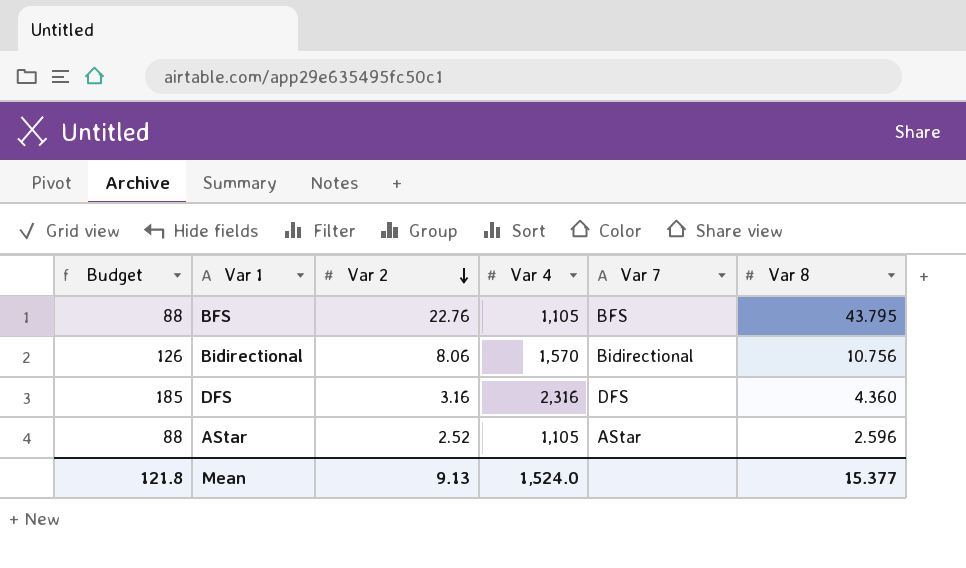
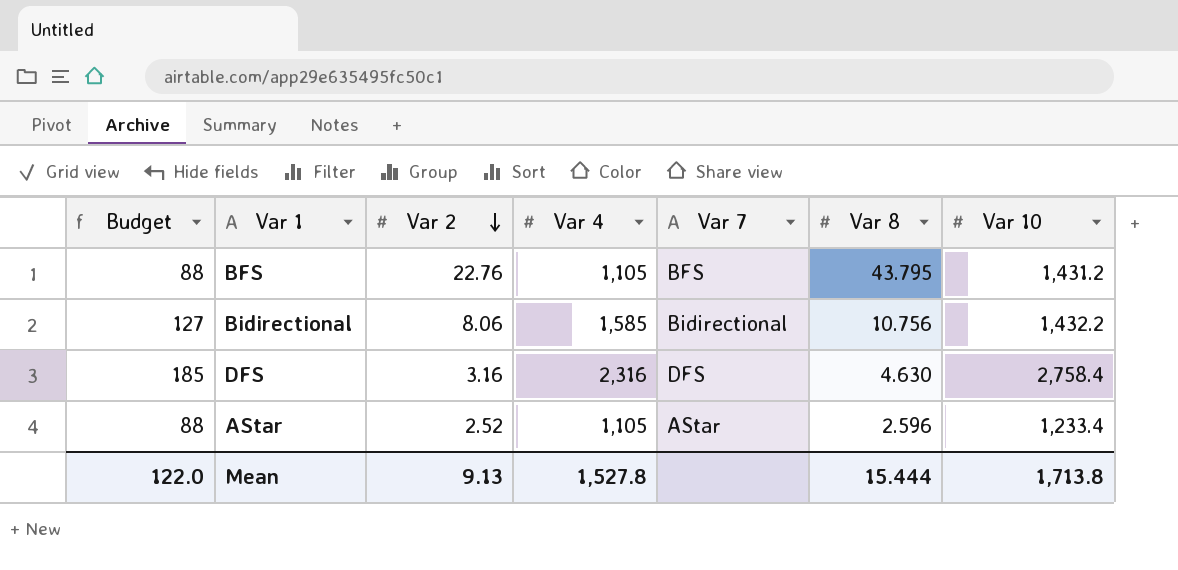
column Var 10 | position: none -> 7
Bidirectional | Budget: 126 -> 127
Bidirectional | Var 4: 1,570 -> 1,585
DFS | Var 8: 4.360 -> 4.630
Mean | Budget: 121.8 -> 122.0
Mean | Var 4: 1,524.0 -> 1,527.8
Mean | Var 8: 15.377 -> 15.444

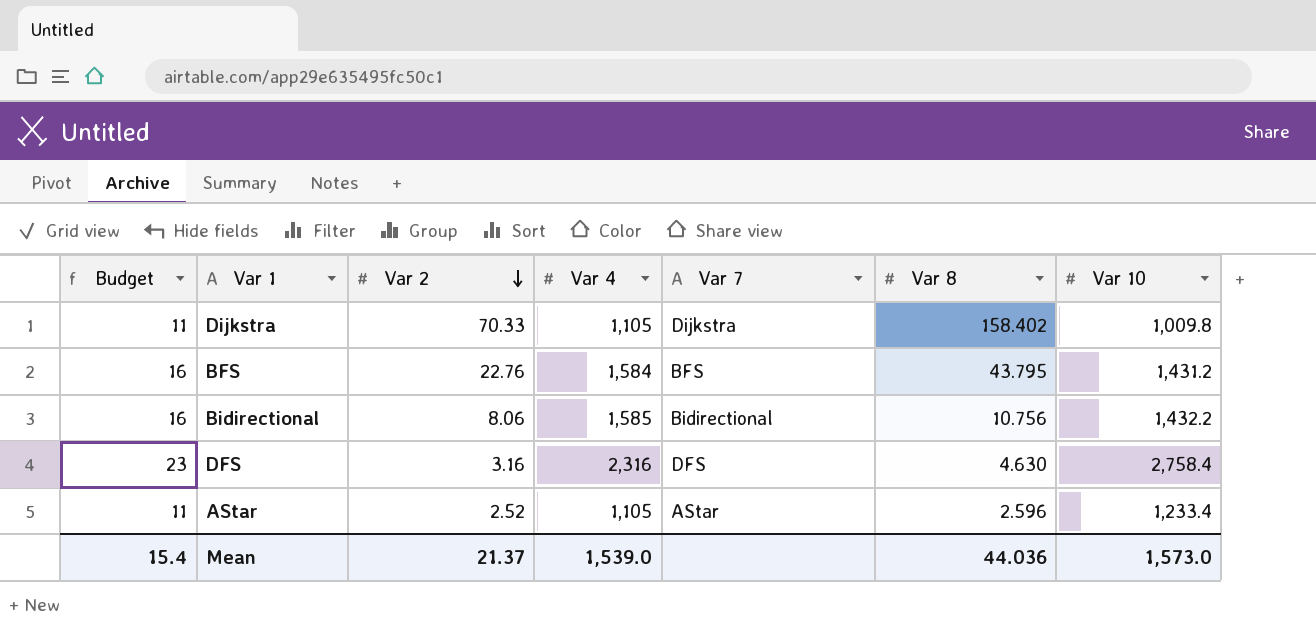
column Budget | formula: [Var 4] * 0.08 -> [Var 4] * 0.01
row Dijkstra: none -> 11 | 70.33 | 1,105 | Dijkstra | 158.402 | 1,009.8
BFS | Var 4: 1,105 -> 1,584
Mean | Budget: 122.0 -> 15.4
Mean | Var 2: 9.13 -> 21.37
Mean | Var 4: 1,527.8 -> 1,539.0
Mean | Var 8: 15.444 -> 44.036
Mean | Var 10: 1,713.8 -> 1,573.0

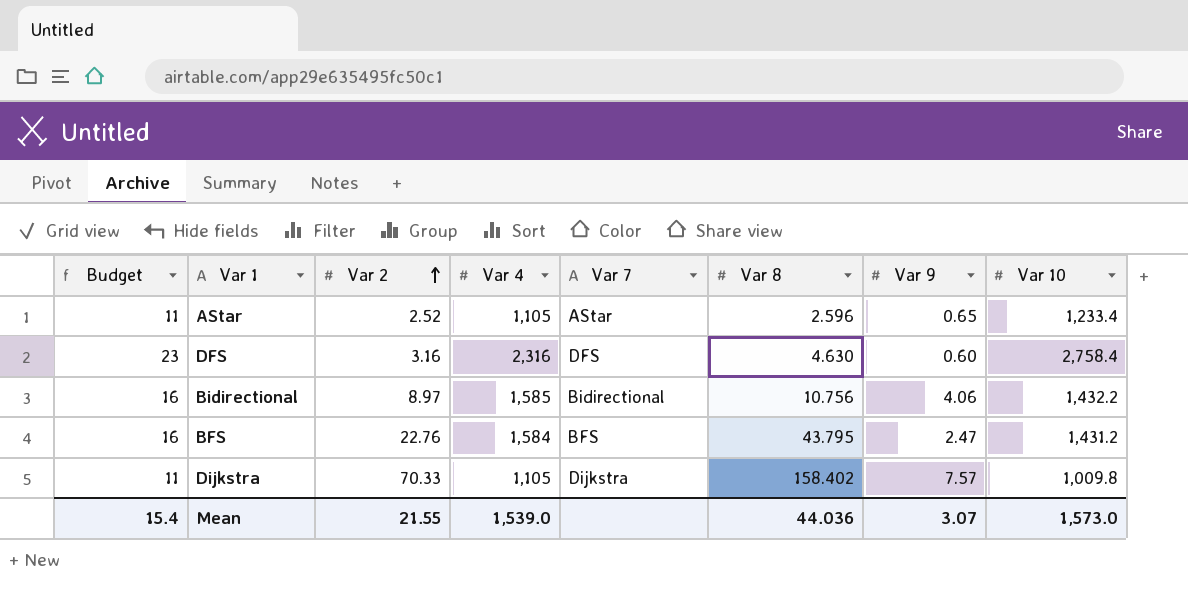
row order: Var 2 descending -> Var 2 ascending
column Var 9 | position: none -> 7
Bidirectional | Var 2: 8.06 -> 8.97
Mean | Var 2: 21.37 -> 21.55

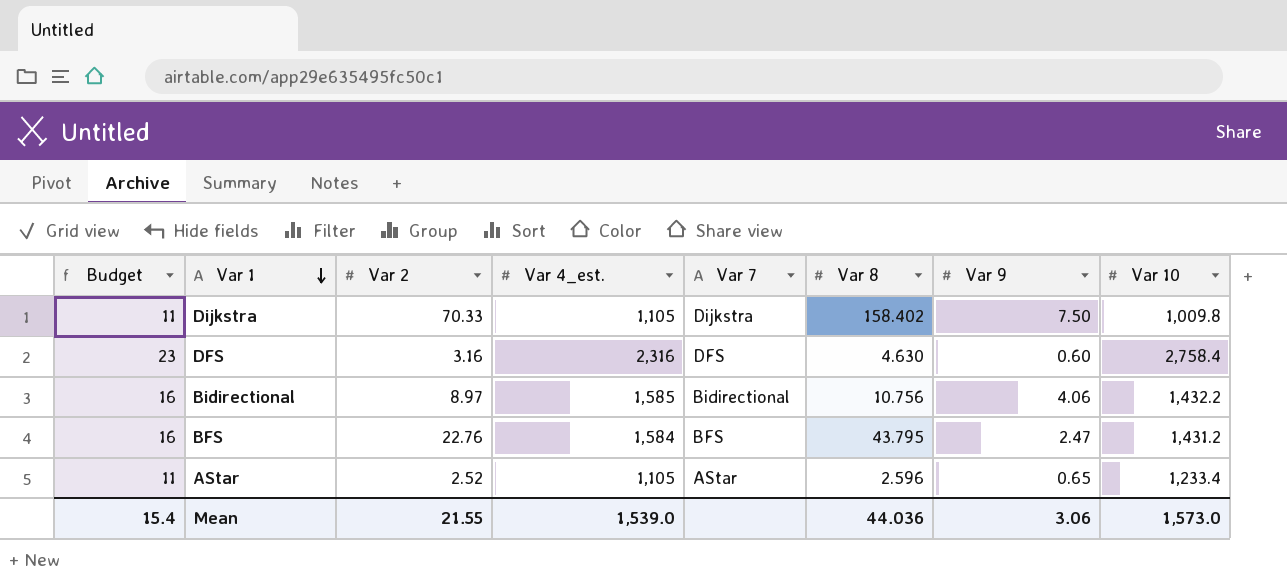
row order: Var 2 ascending -> Var 1 descending
column name: Var 4 -> Var 4_est.
Dijkstra | Var 9: 7.57 -> 7.50
Mean | Var 9: 3.07 -> 3.06

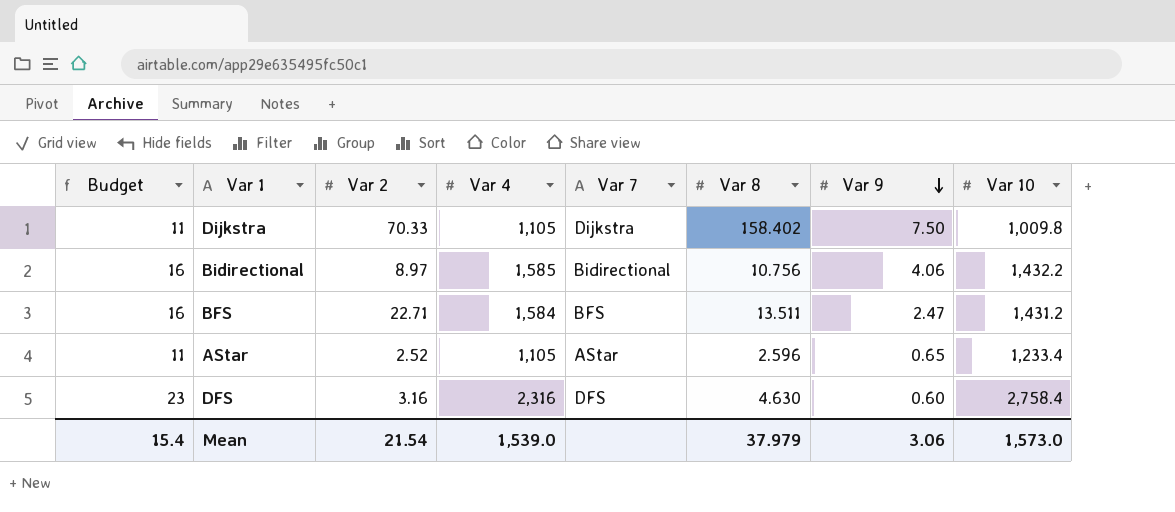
row order: Var 1 descending -> Var 9 descending
column name: Var 4_est. -> Var 4
BFS | Var 2: 22.76 -> 22.71
BFS | Var 8: 43.795 -> 13.511
Mean | Var 2: 21.55 -> 21.54
Mean | Var 8: 44.036 -> 37.979

